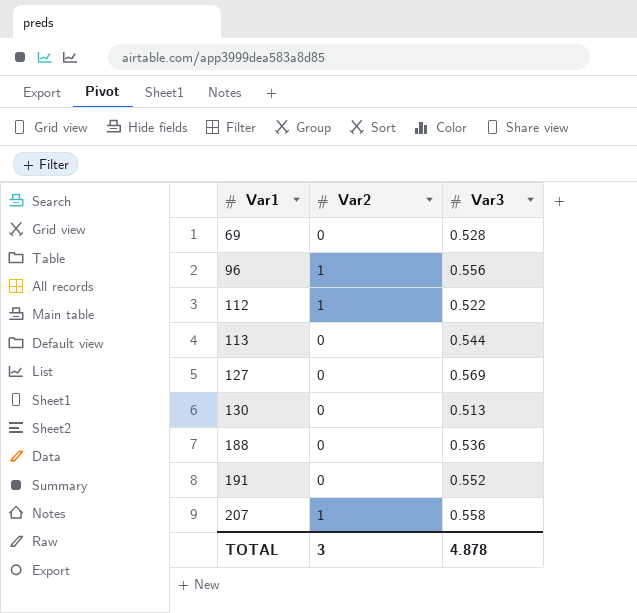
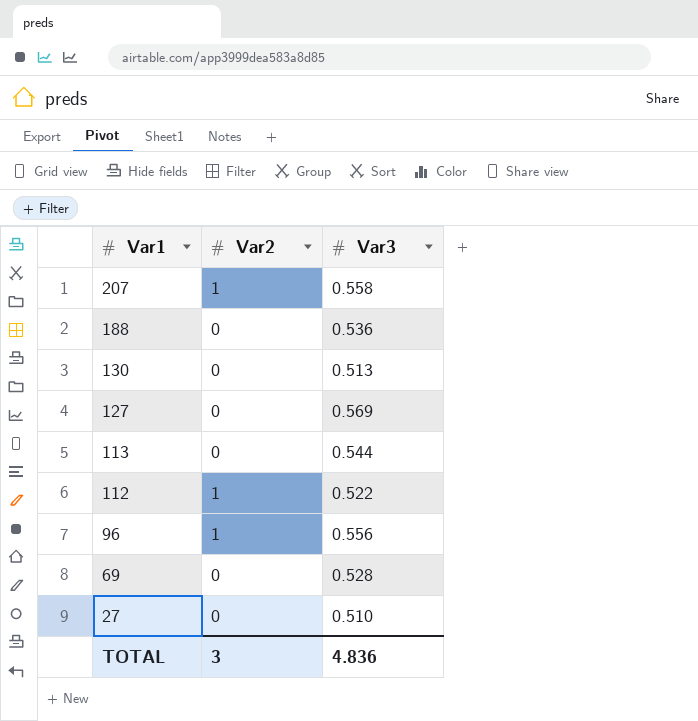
row order: Var1 ascending -> Var1 descending
row 191: 0 | 0.552 -> none
row 27: none -> 0 | 0.510
TOTAL | Var3: 4.878 -> 4.836

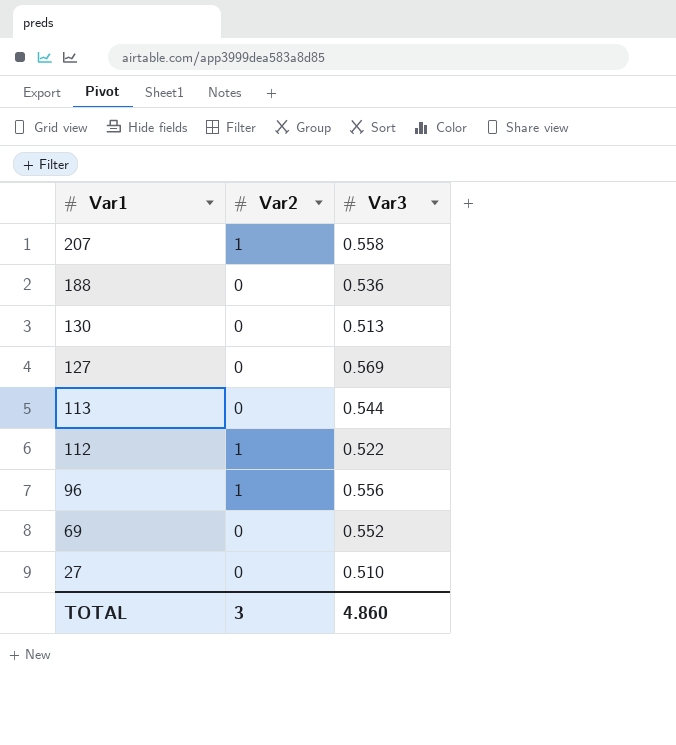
69 | Var3: 0.528 -> 0.552
TOTAL | Var3: 4.836 -> 4.860

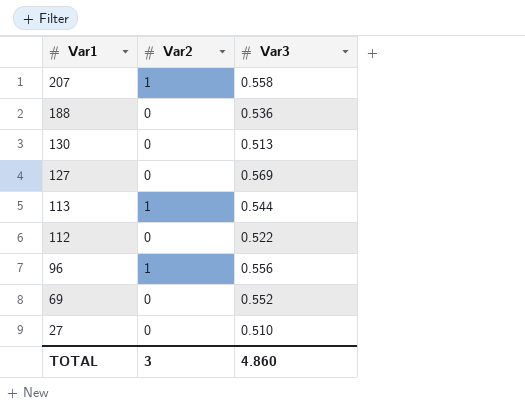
113 | Var2: 0 -> 1
112 | Var2: 1 -> 0

